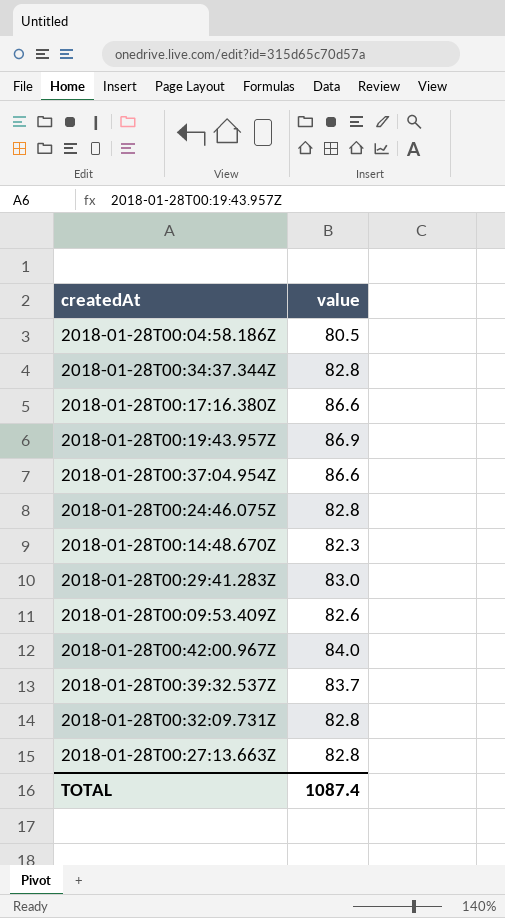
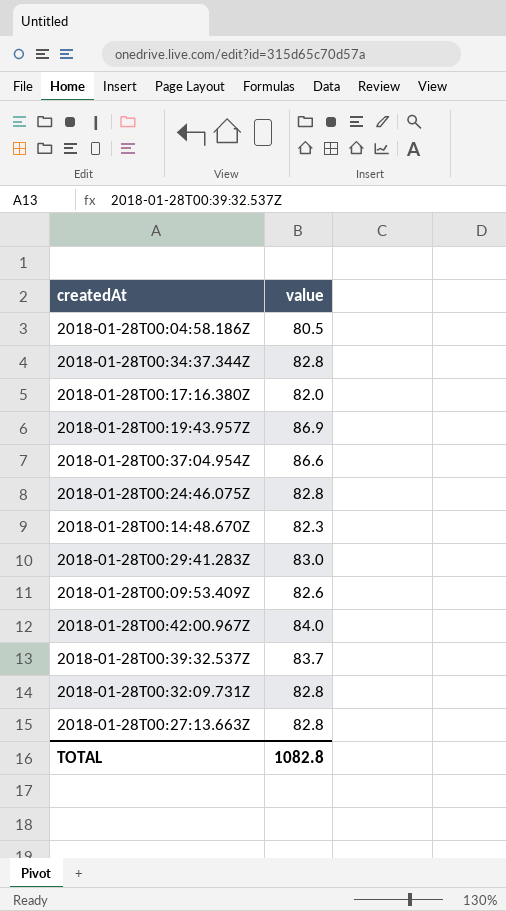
2018-01-28T00:17:16.380Z | value: 86.6 -> 82.0
TOTAL | value: 1087.4 -> 1082.8

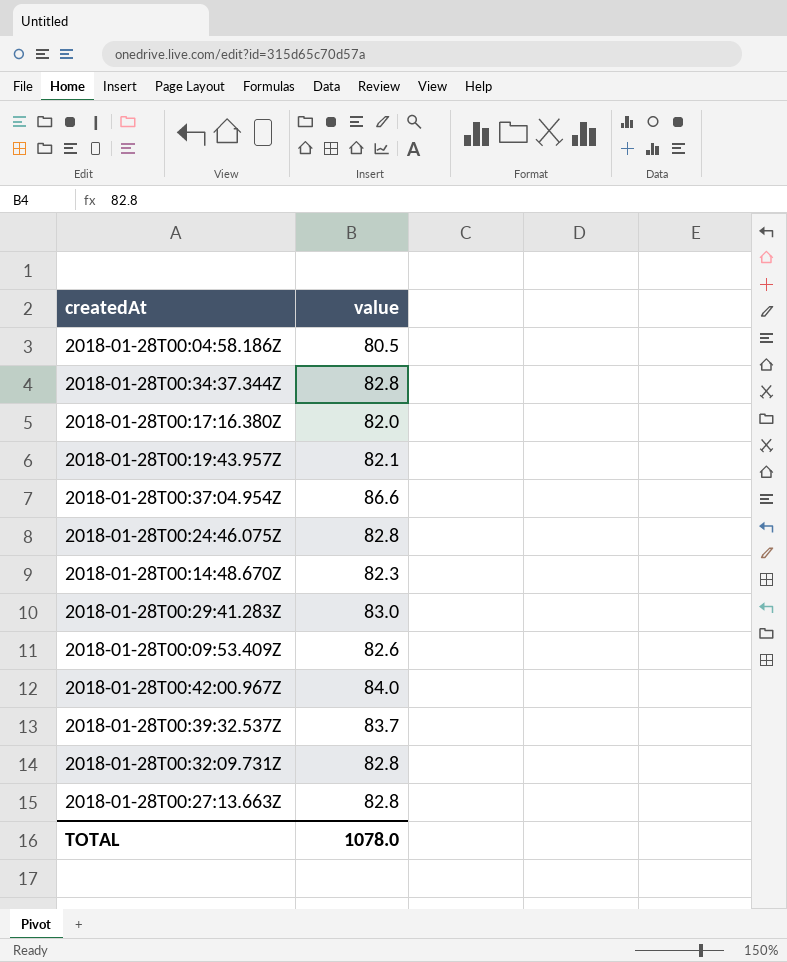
2018-01-28T00:19:43.957Z | value: 86.9 -> 82.1
TOTAL | value: 1082.8 -> 1078.0

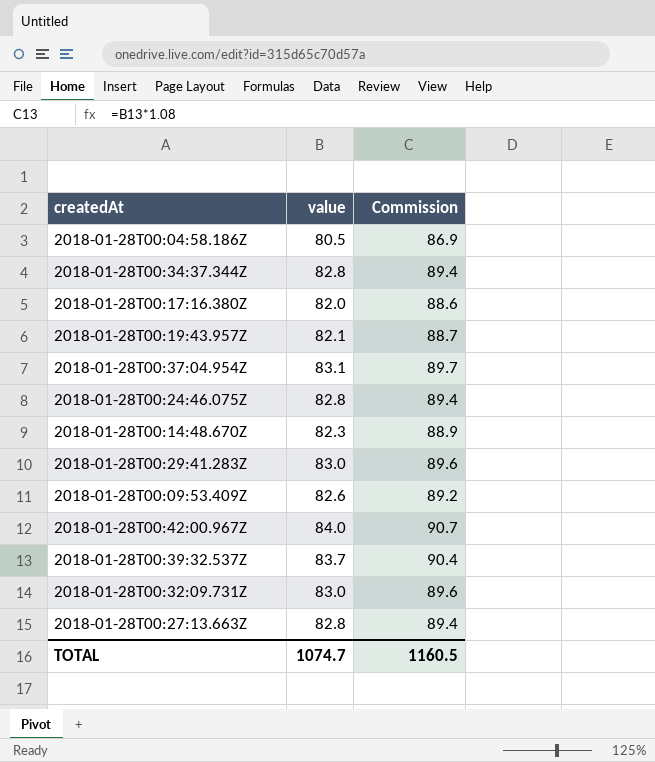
column Commission | formula: none -> [value] * 1.08
2018-01-28T00:37:04.954Z | value: 86.6 -> 83.1
2018-01-28T00:32:09.731Z | value: 82.8 -> 83.0
TOTAL | value: 1078.0 -> 1074.7

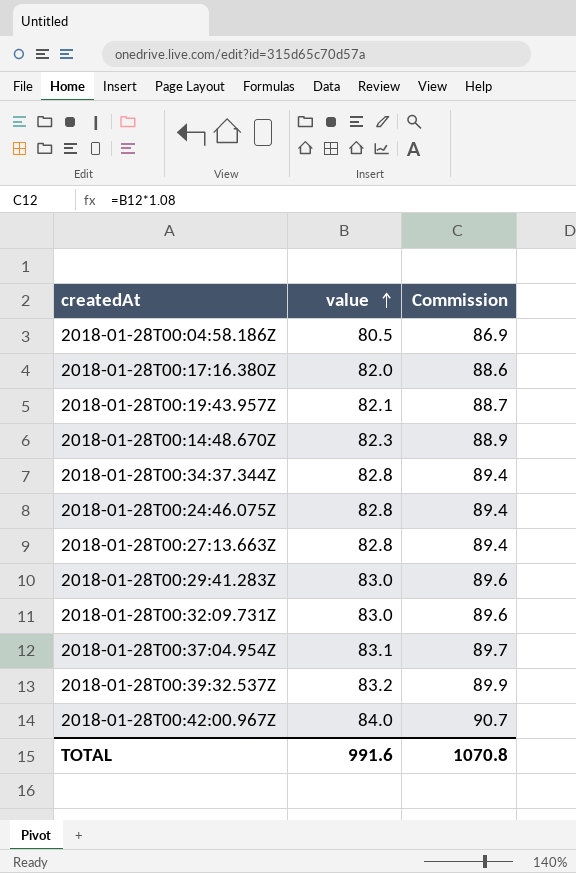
row order: none -> value ascending
row 2018-01-28T00:09:53.409Z: 82.6 | 89.2 -> none
2018-01-28T00:39:32.537Z | value: 83.7 -> 83.2
2018-01-28T00:39:32.537Z | Commission: 90.4 -> 89.9
TOTAL | value: 1074.7 -> 991.6
TOTAL | Commission: 1160.5 -> 1070.8

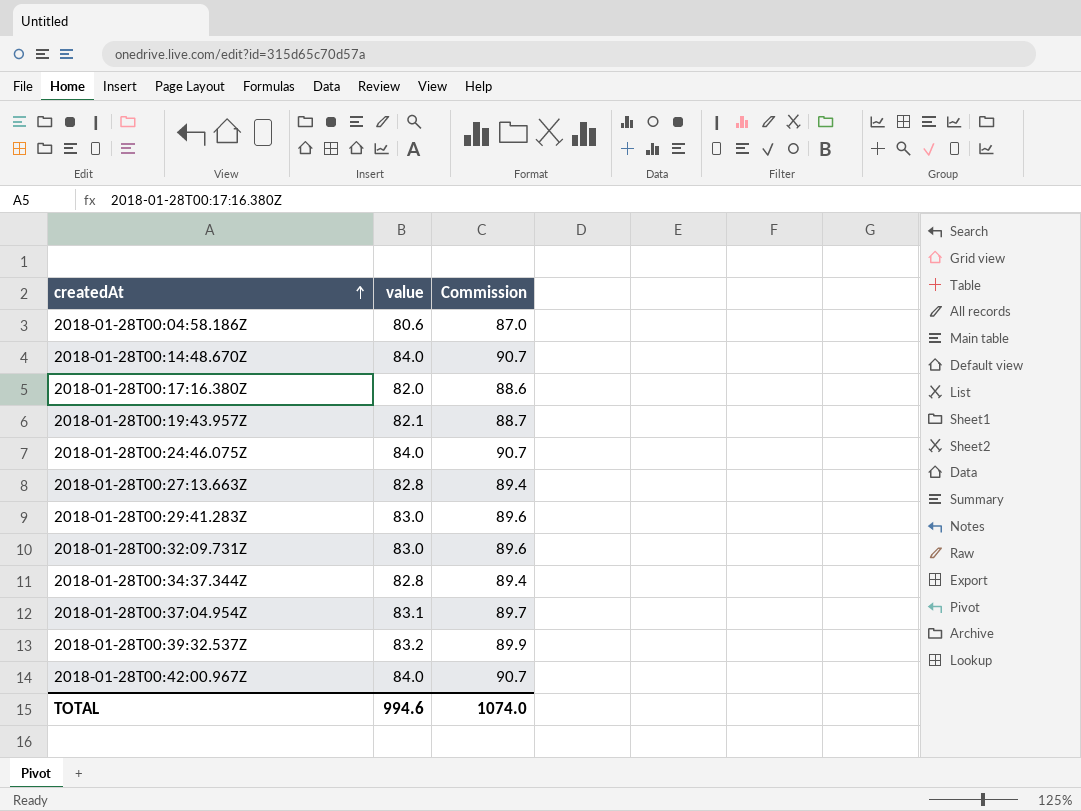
row order: value ascending -> createdAt ascending
2018-01-28T00:04:58.186Z | value: 80.5 -> 80.6
2018-01-28T00:04:58.186Z | Commission: 86.9 -> 87.0
2018-01-28T00:14:48.670Z | value: 82.3 -> 84.0
2018-01-28T00:14:48.670Z | Commission: 88.9 -> 90.7
2018-01-28T00:24:46.075Z | value: 82.8 -> 84.0
2018-01-28T00:24:46.075Z | Commission: 89.4 -> 90.7
TOTAL | value: 991.6 -> 994.6
TOTAL | Commission: 1070.8 -> 1074.0

